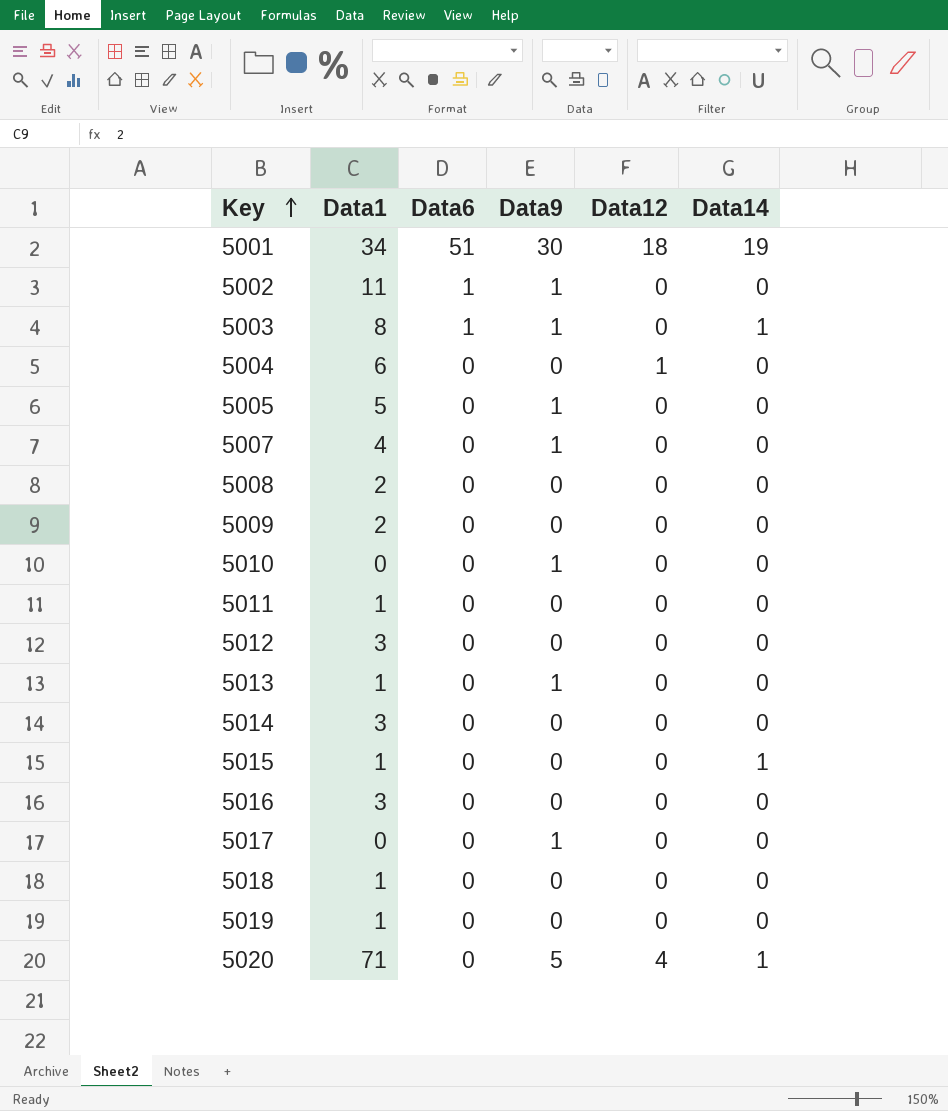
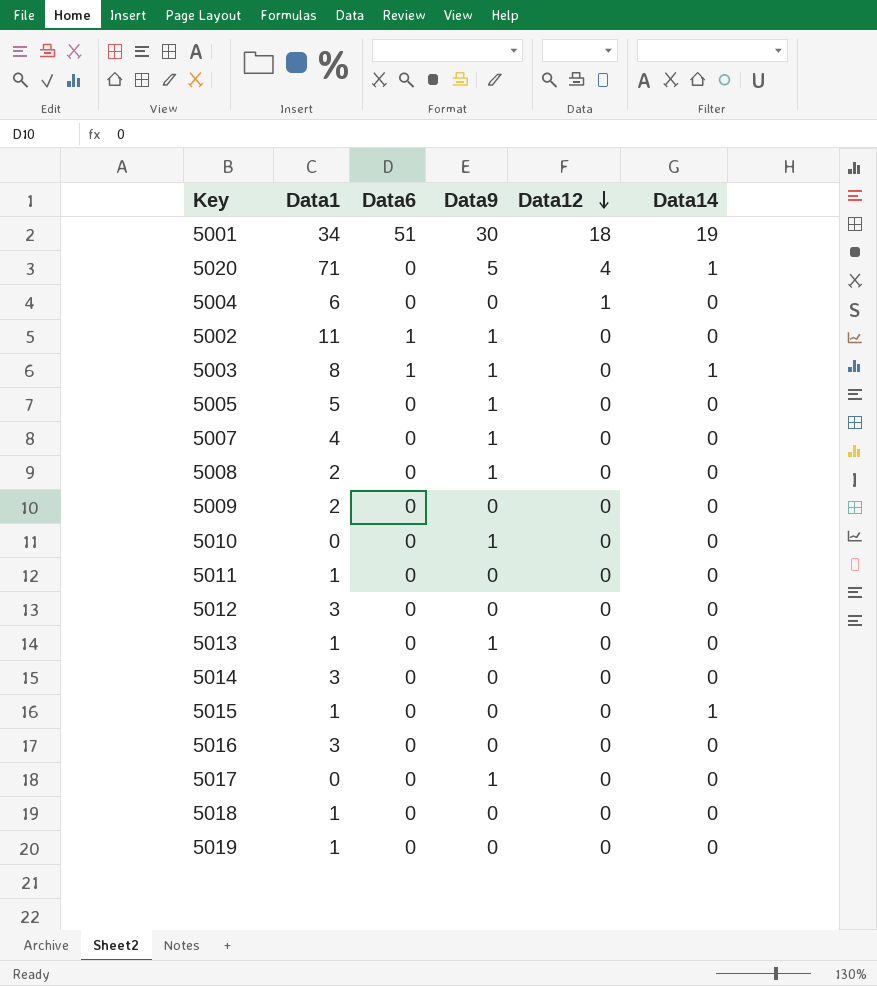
row order: Key ascending -> Data12 descending
5008 | Data9: 0 -> 1

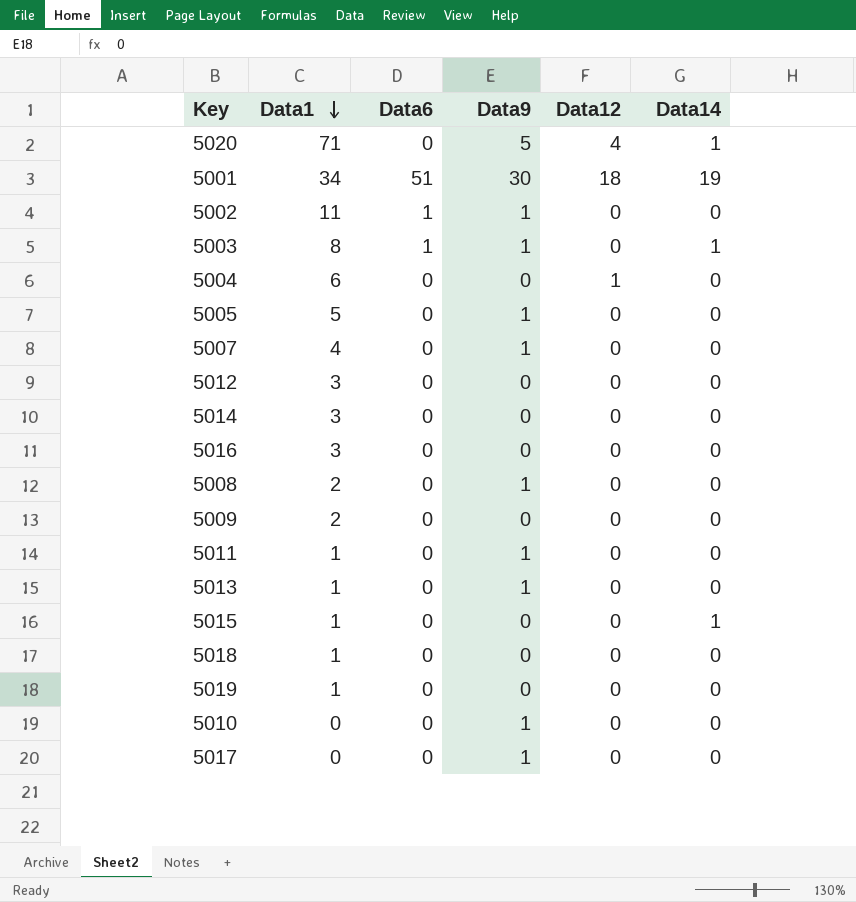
row order: Data12 descending -> Data1 descending
5011 | Data9: 0 -> 1

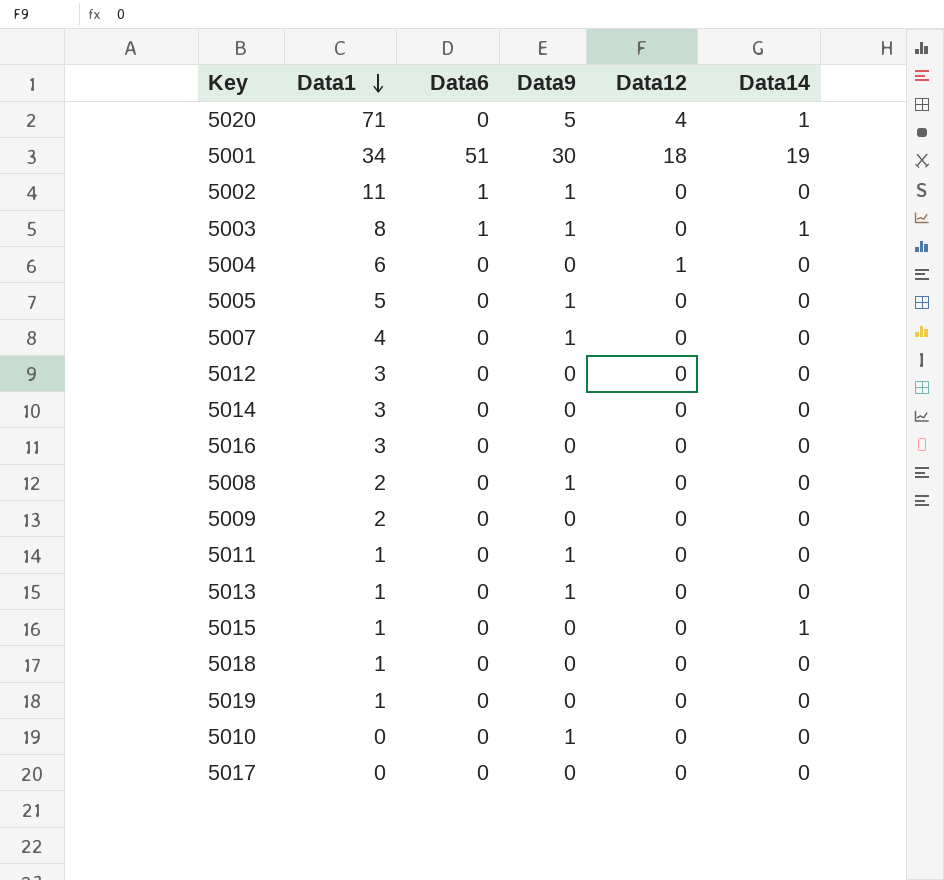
5017 | Data9: 1 -> 0

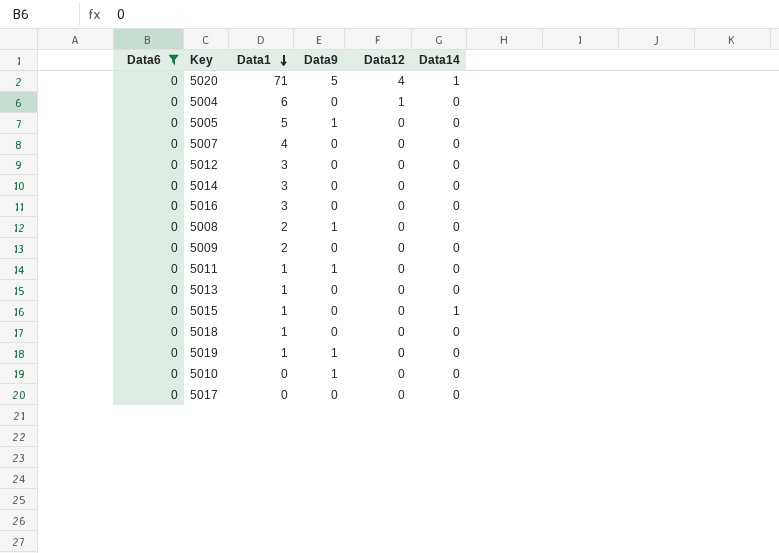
filter: none -> Data6 = 0
column Data6 | position: 3 -> 1
5007 | Data9: 1 -> 0
5013 | Data9: 1 -> 0
5019 | Data9: 0 -> 1

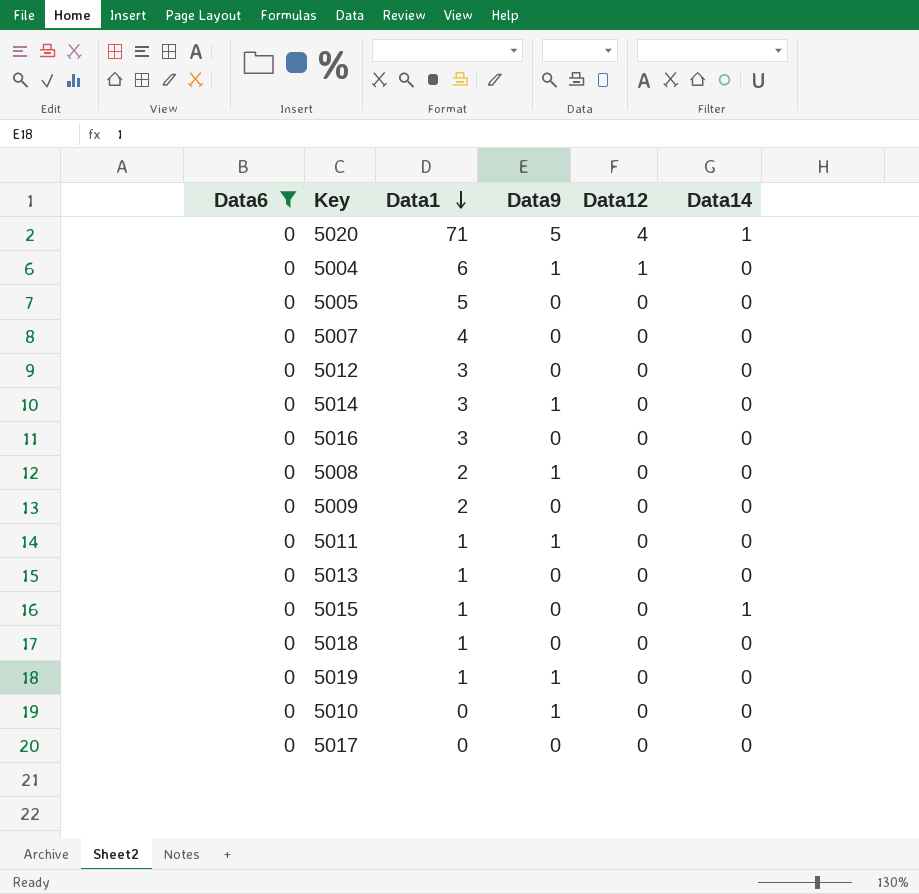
5004 | Data9: 0 -> 1
5005 | Data9: 1 -> 0
5014 | Data9: 0 -> 1

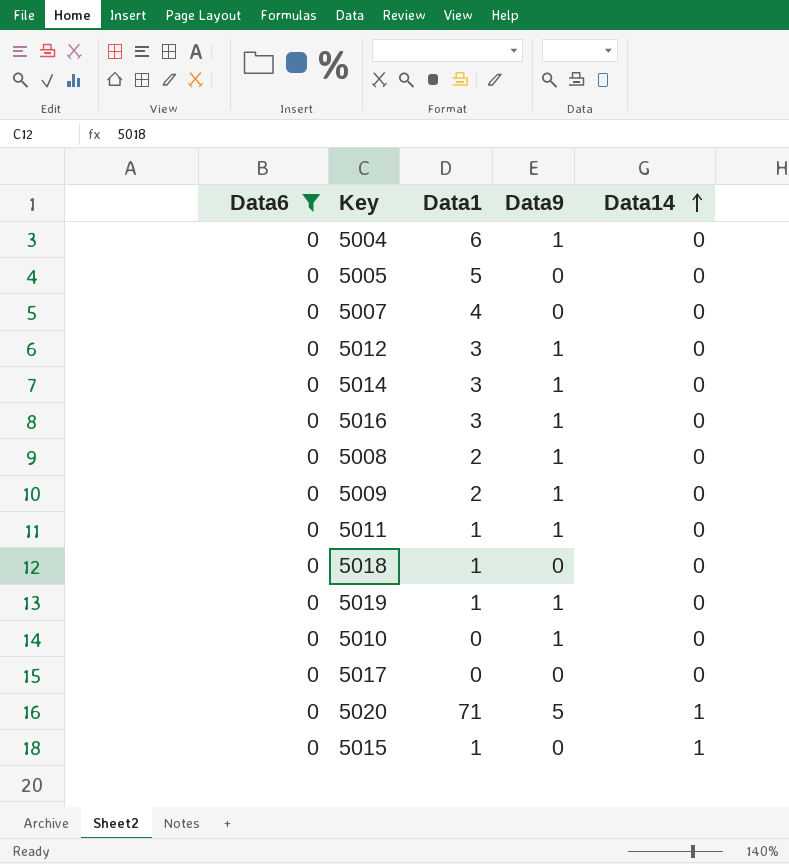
row order: Data1 descending -> Data14 ascending
column Data12 | position: 5 -> none
row 5013: 0 | 1 | 0 | 0 | 0 -> none
5012 | Data9: 0 -> 1
5016 | Data9: 0 -> 1
5009 | Data9: 0 -> 1

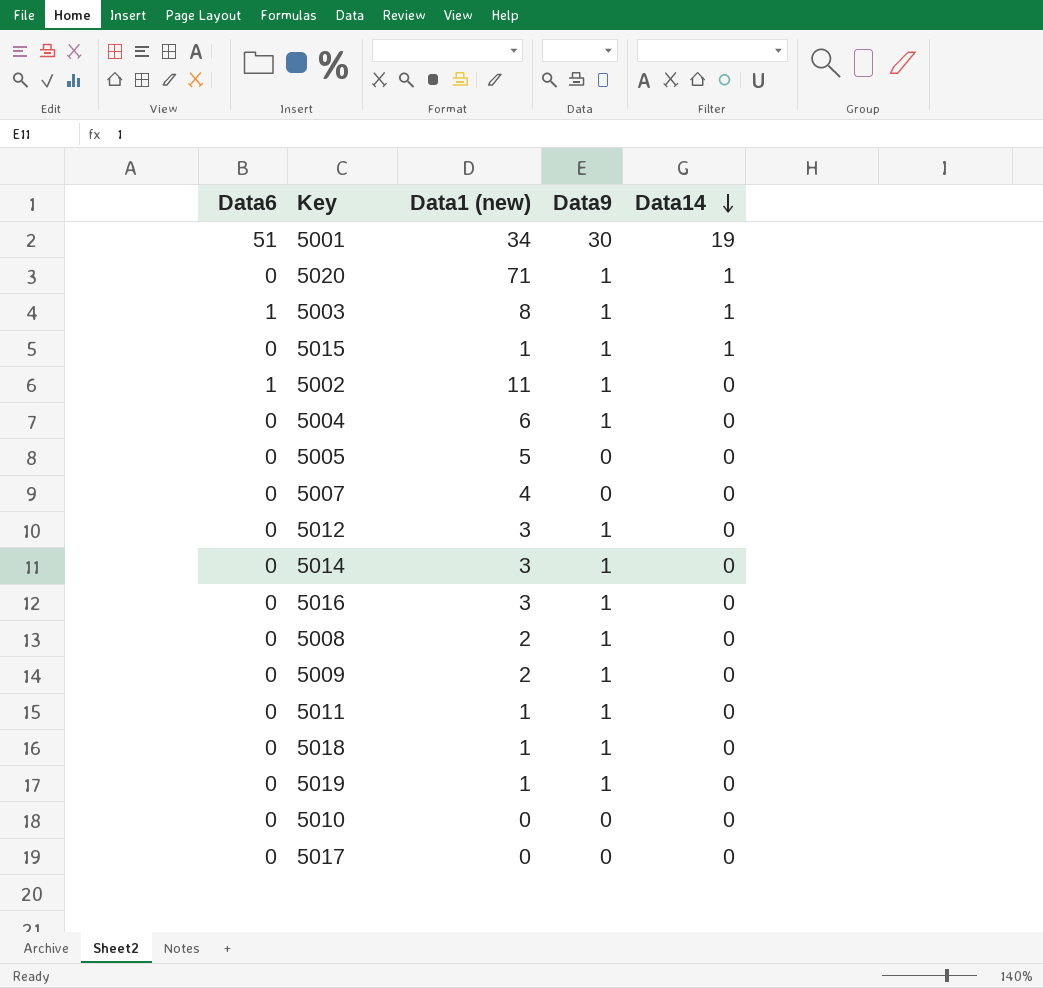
filter: Data6 = 0 -> none
row order: Data14 ascending -> Data14 descending
column name: Data1 -> Data1 (new)
5020 | Data9: 5 -> 1
5015 | Data9: 0 -> 1
5018 | Data9: 0 -> 1
5010 | Data9: 1 -> 0

